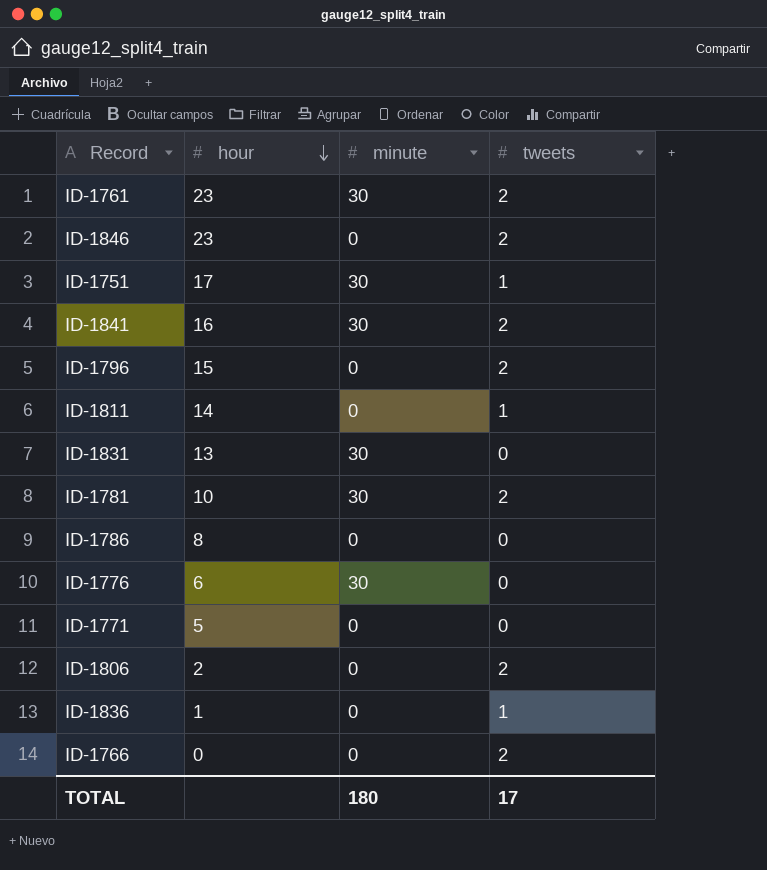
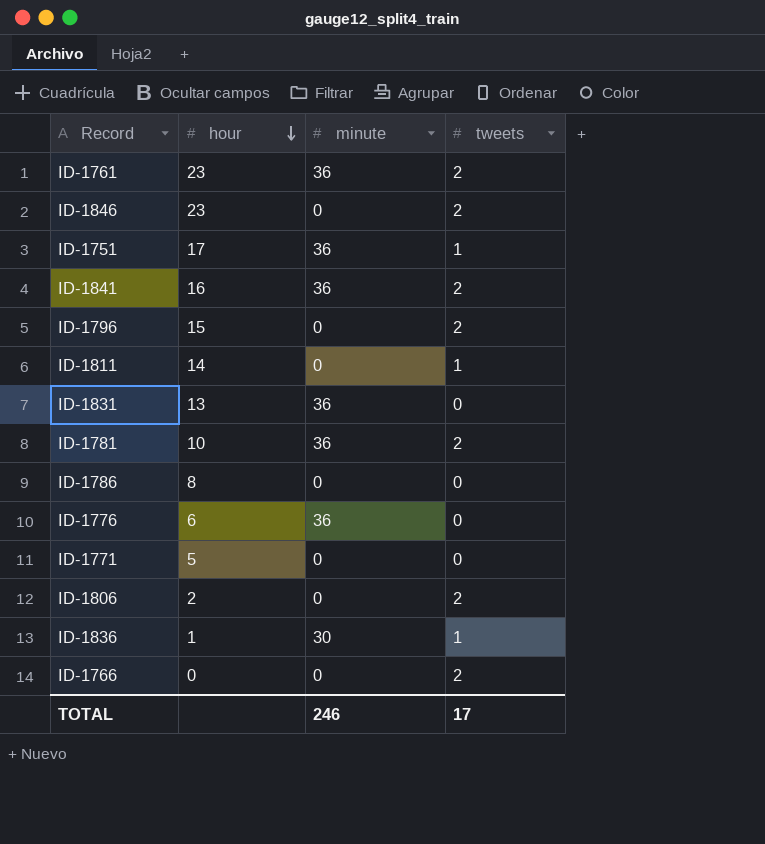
ID-1761 | minute: 30 -> 36
ID-1751 | minute: 30 -> 36
ID-1841 | minute: 30 -> 36
ID-1831 | minute: 30 -> 36
ID-1781 | minute: 30 -> 36
ID-1776 | minute: 30 -> 36
ID-1836 | minute: 0 -> 30
TOTAL | minute: 180 -> 246

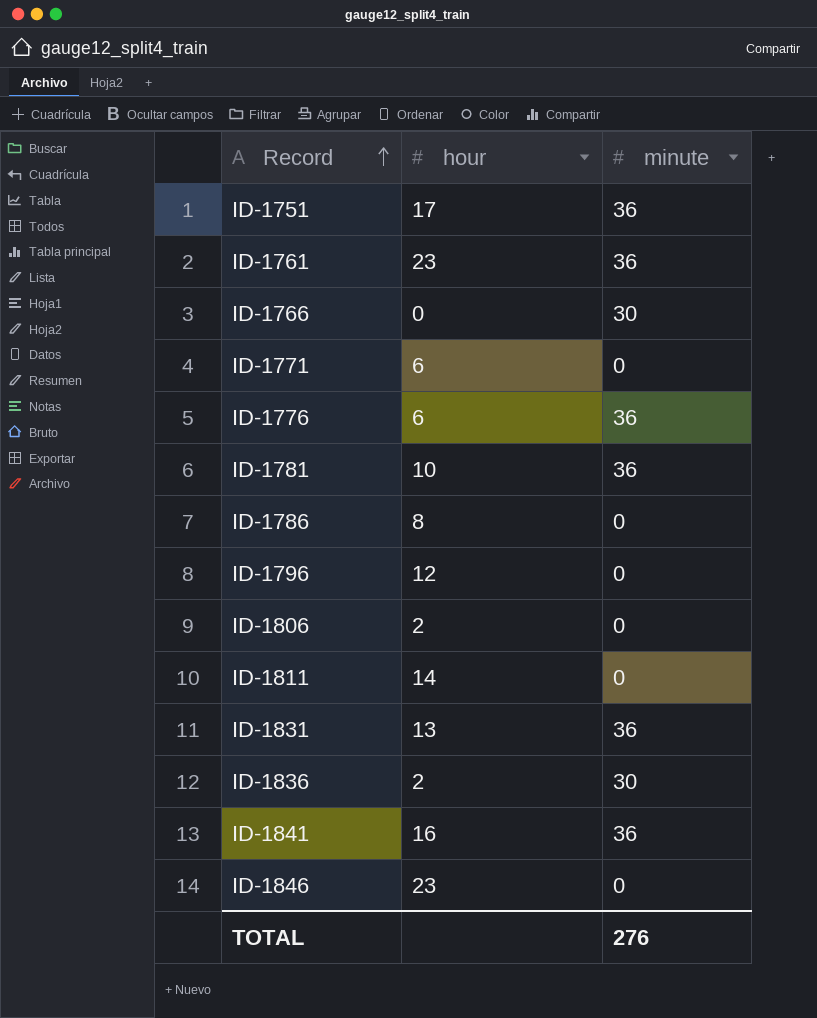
row order: hour descending -> Record ascending
column tweets | position: 4 -> none
ID-1766 | minute: 0 -> 30
ID-1771 | hour: 5 -> 6
ID-1796 | hour: 15 -> 12
ID-1836 | hour: 1 -> 2
TOTAL | minute: 246 -> 276

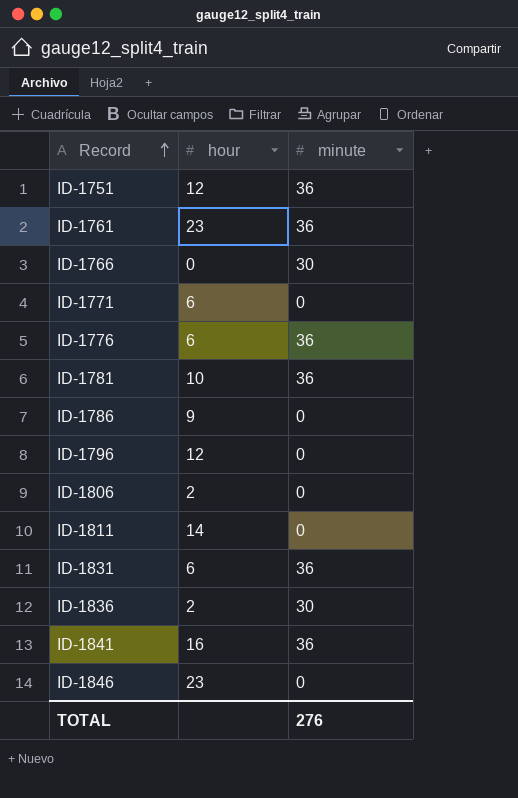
ID-1751 | hour: 17 -> 12
ID-1786 | hour: 8 -> 9
ID-1831 | hour: 13 -> 6

